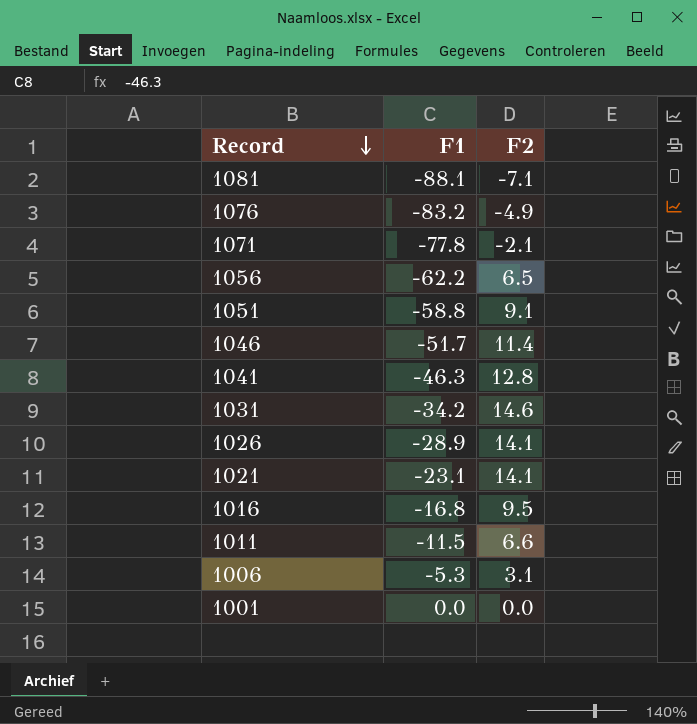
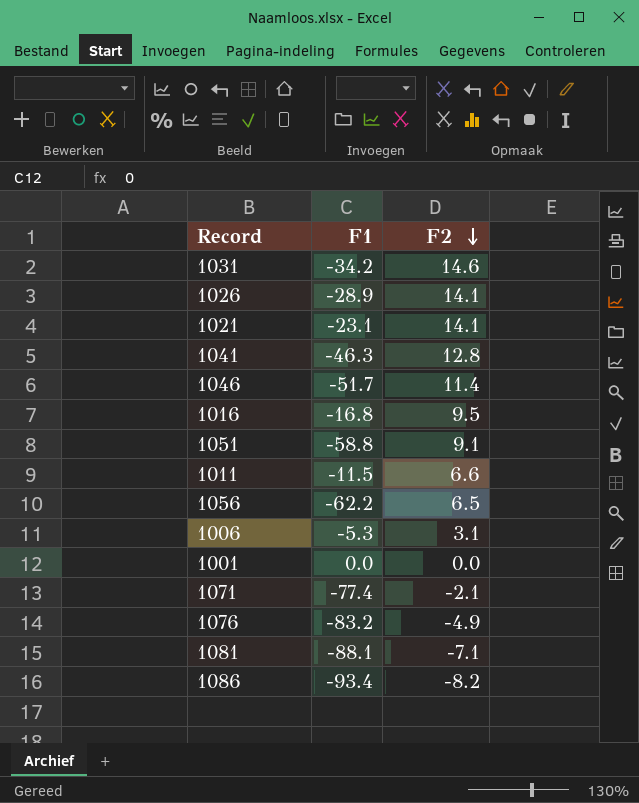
row order: Record descending -> F2 descending
1071 | F1: -77.8 -> -77.4
row 1086: none -> -93.4 | -8.2

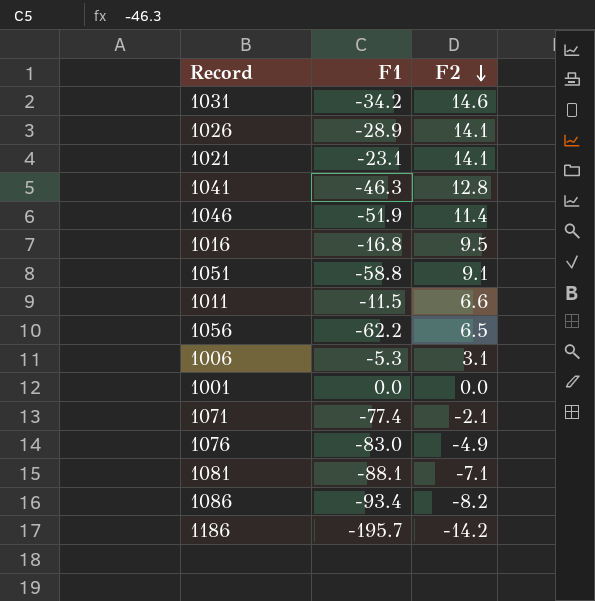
1046 | F1: -51.7 -> -51.9
1076 | F1: -83.2 -> -83.0
row 1186: none -> -195.7 | -14.2

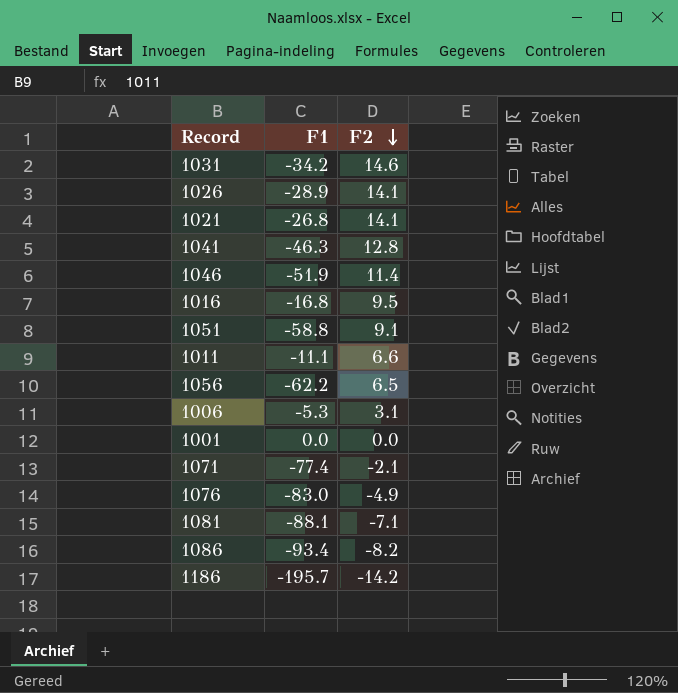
1021 | F1: -23.1 -> -26.8
1011 | F1: -11.5 -> -11.1

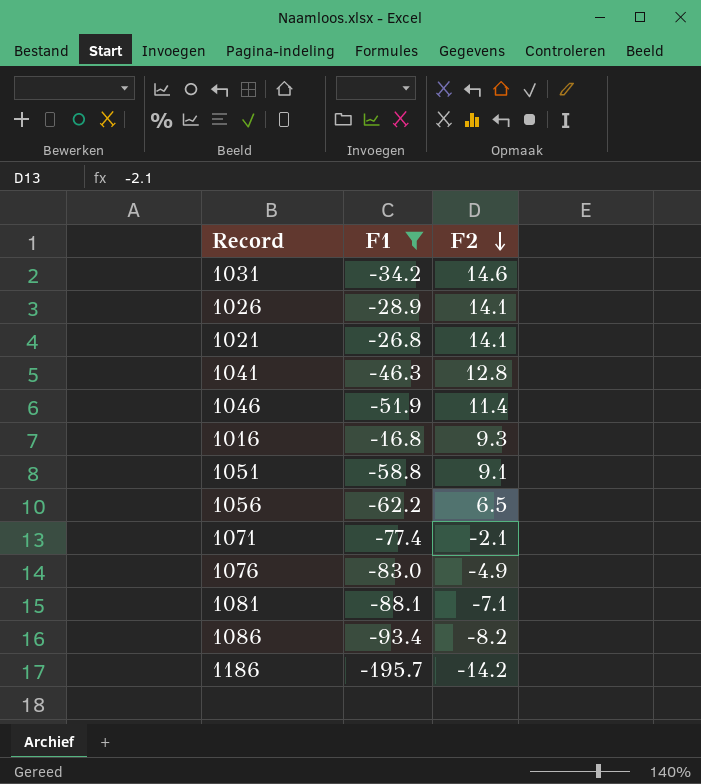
filter: none -> F1 <= -16.8
1016 | F2: 9.5 -> 9.3

